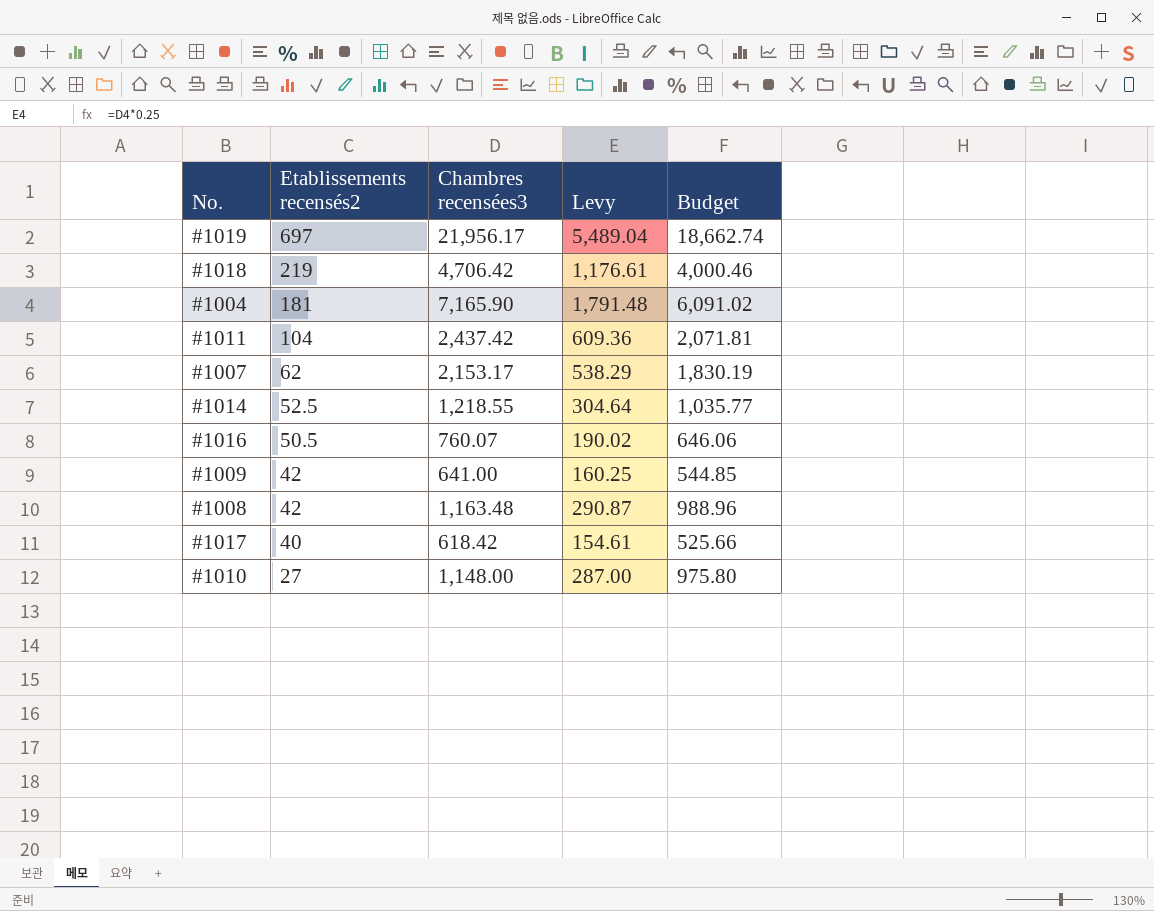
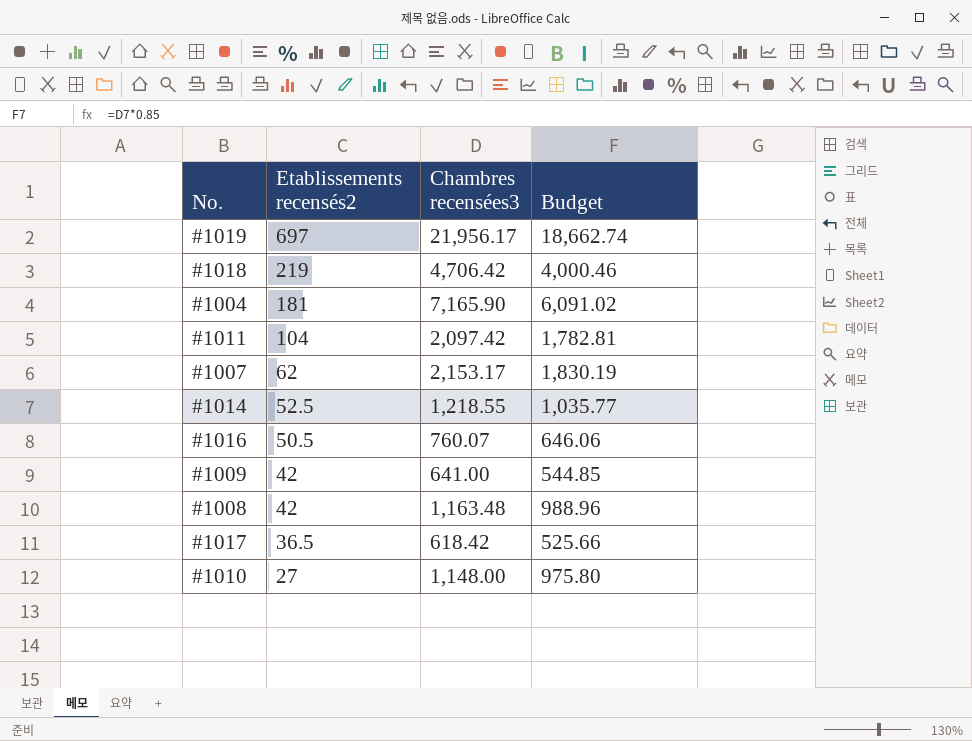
column Levy | formula: [Chambres recensées3] * 0.25 -> none
#1011 | Chambres recensées3: 2,437.42 -> 2,097.42
#1011 | Budget: 2,071.81 -> 1,782.81
#1017 | Etablissements recensés2: 40 -> 36.5

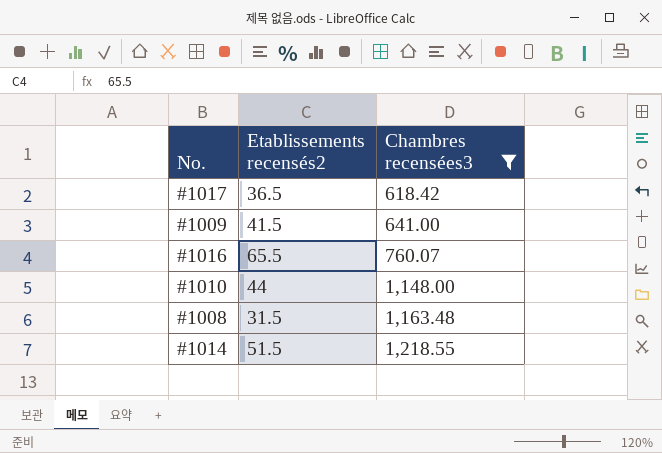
filter: none -> Chambres recensées3 <= 1,218.55
row order: Etablissements recensés2 descending -> Chambres recensées3 ascending
column Budget | formula: [Chambres recensées3] * 0.85 -> none
#1009 | Etablissements recensés2: 42 -> 41.5
#1016 | Etablissements recensés2: 50.5 -> 65.5
#1010 | Etablissements recensés2: 27 -> 44
#1008 | Etablissements recensés2: 42 -> 31.5
#1014 | Etablissements recensés2: 52.5 -> 51.5

